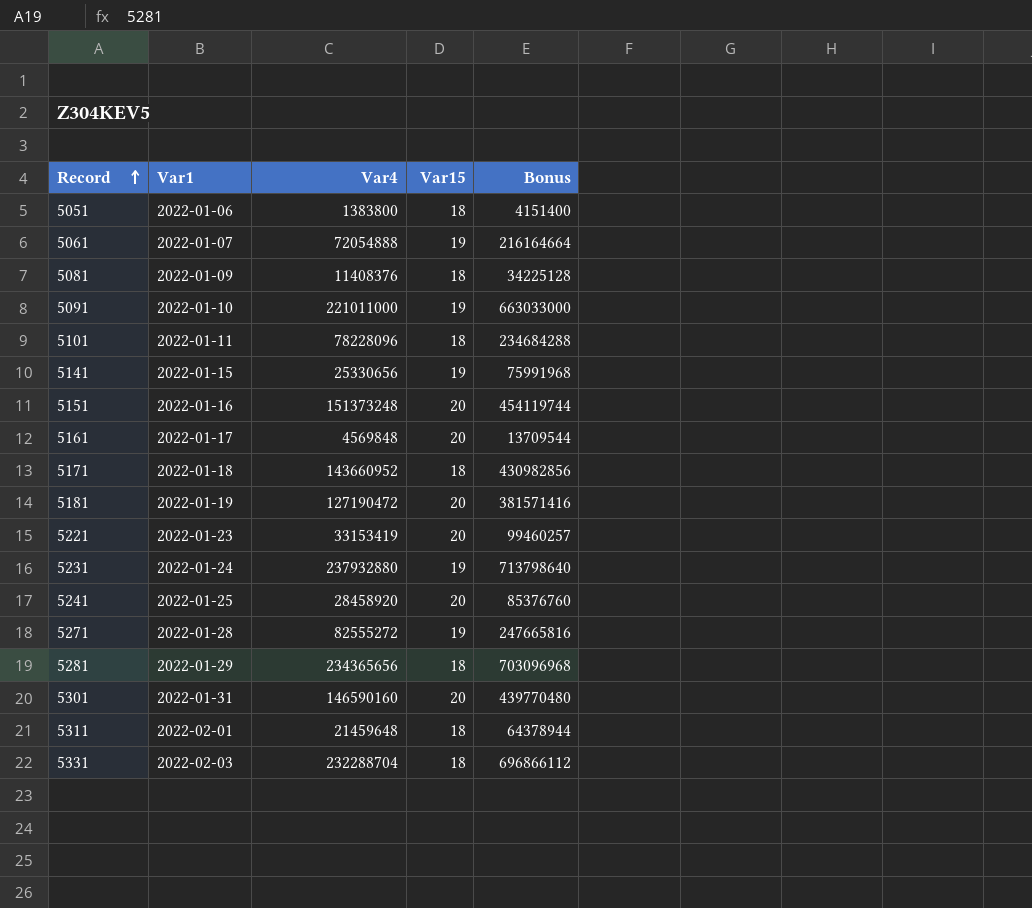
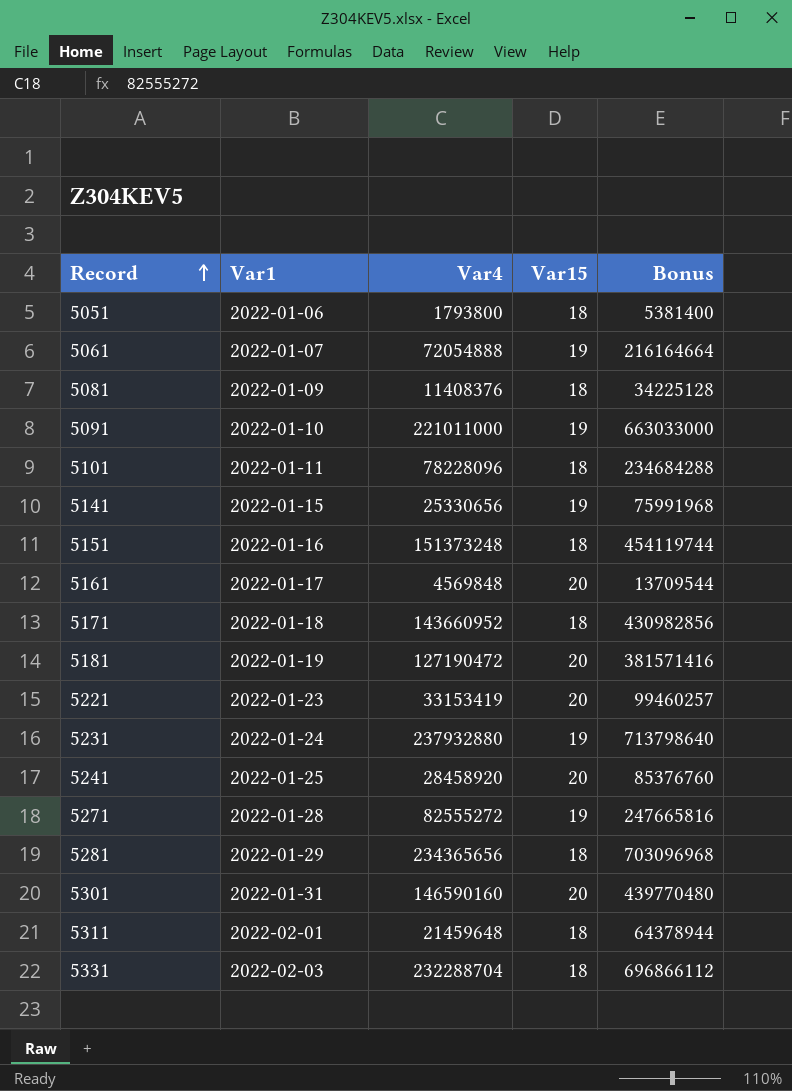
5051 | Var4: 1383800 -> 1793800
5051 | Bonus: 4151400 -> 5381400
5151 | Var15: 20 -> 18

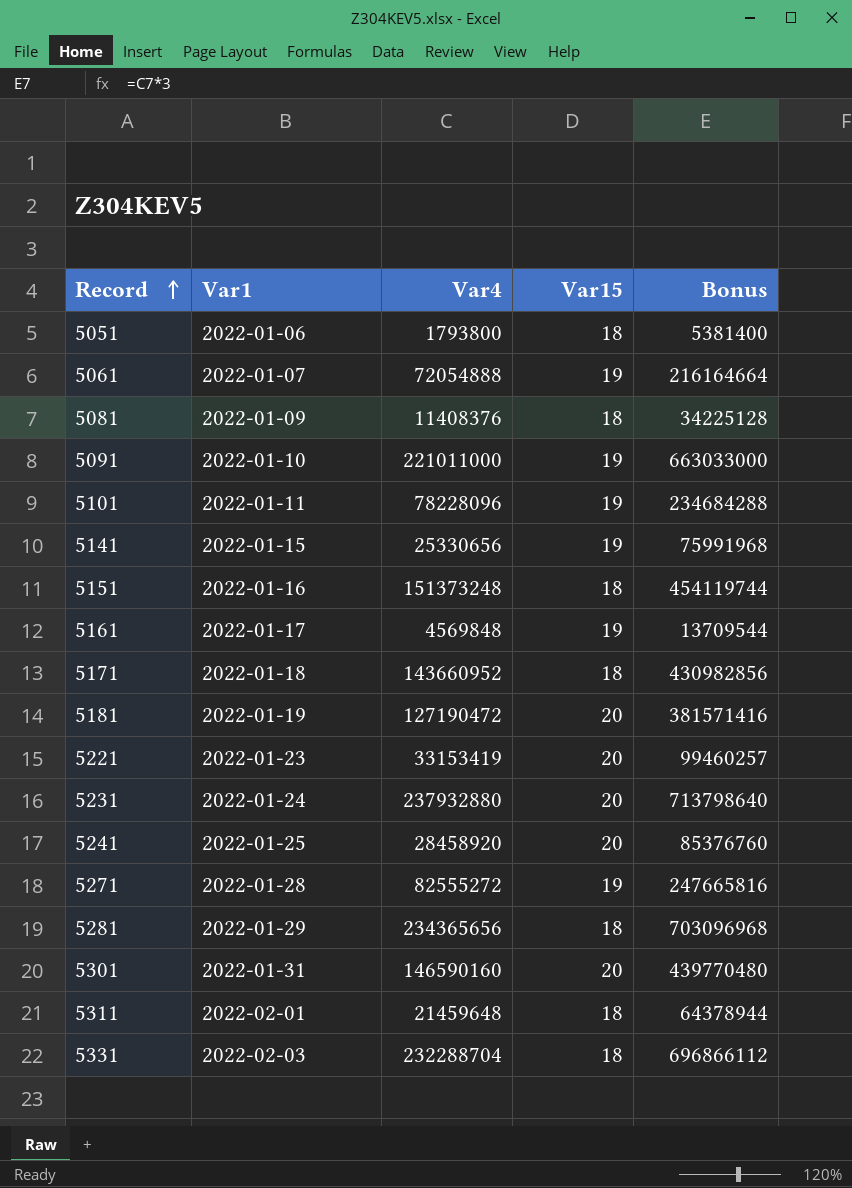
5101 | Var15: 18 -> 19
5161 | Var15: 20 -> 19
5231 | Var15: 19 -> 20

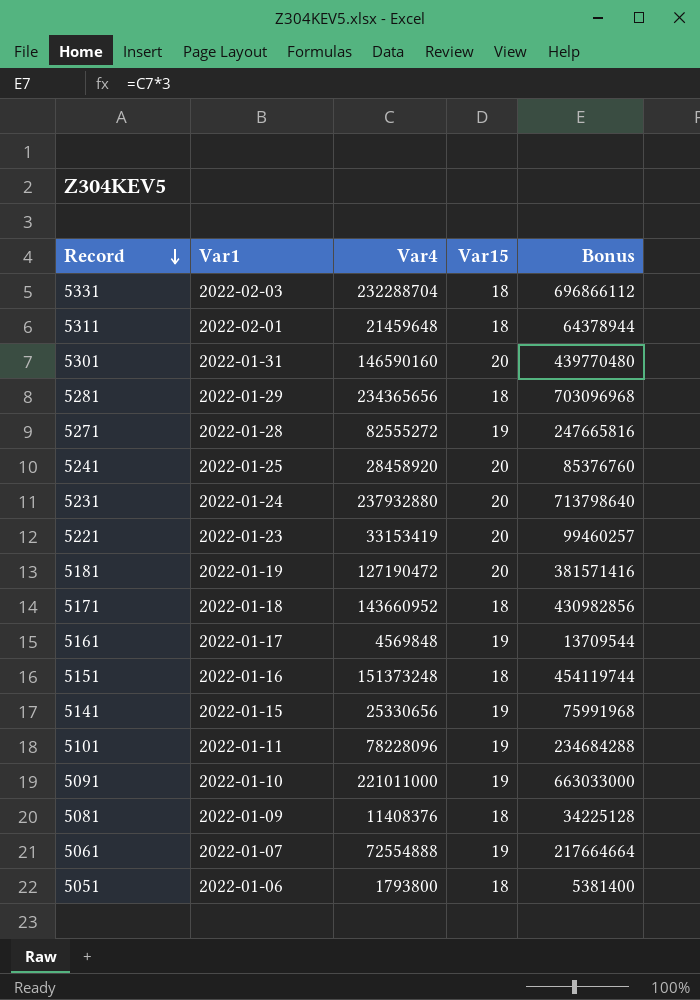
row order: Record ascending -> Record descending
5061 | Var4: 72054888 -> 72554888
5061 | Bonus: 216164664 -> 217664664

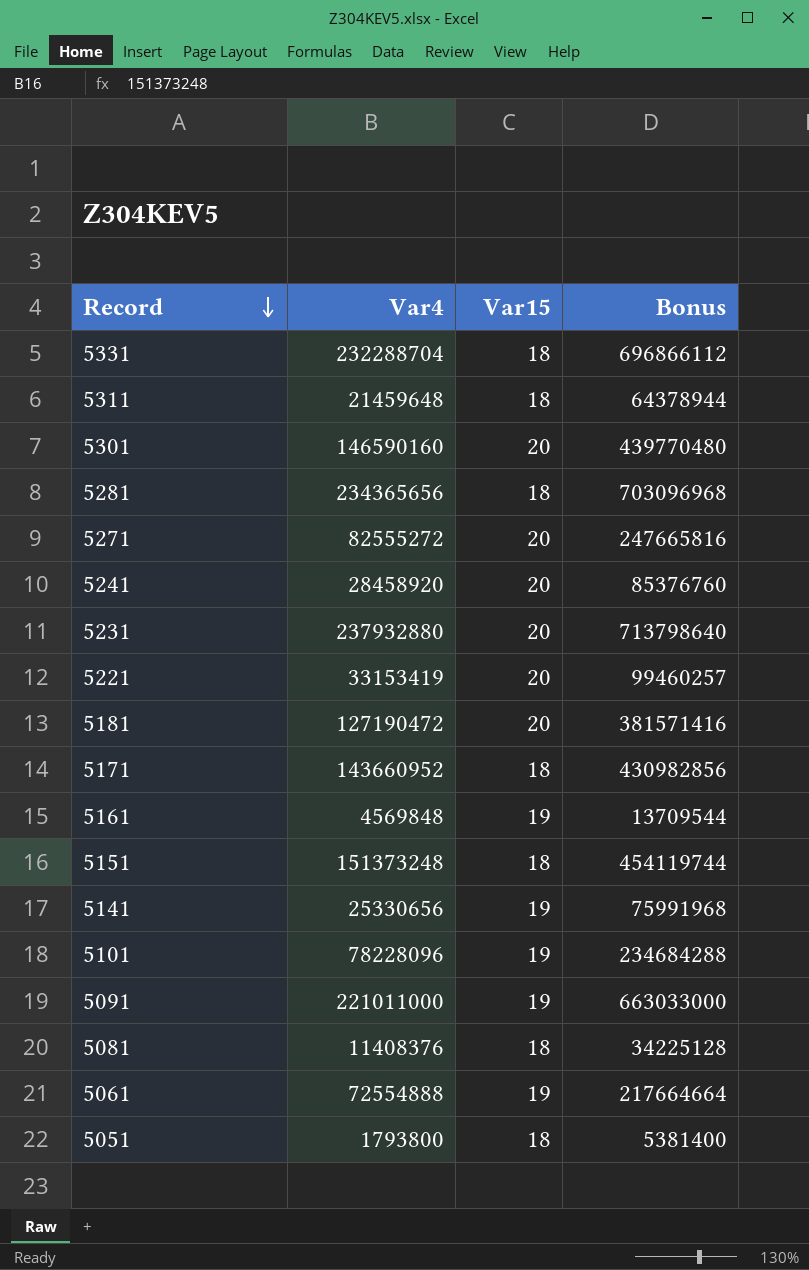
column Var1 | position: 2 -> none
5271 | Var15: 19 -> 20

